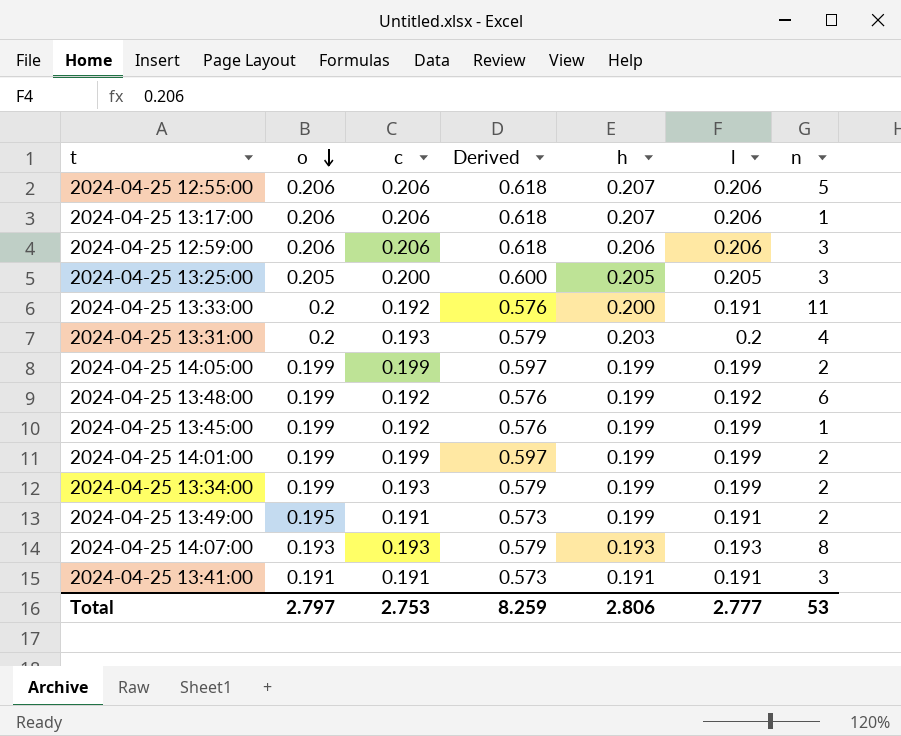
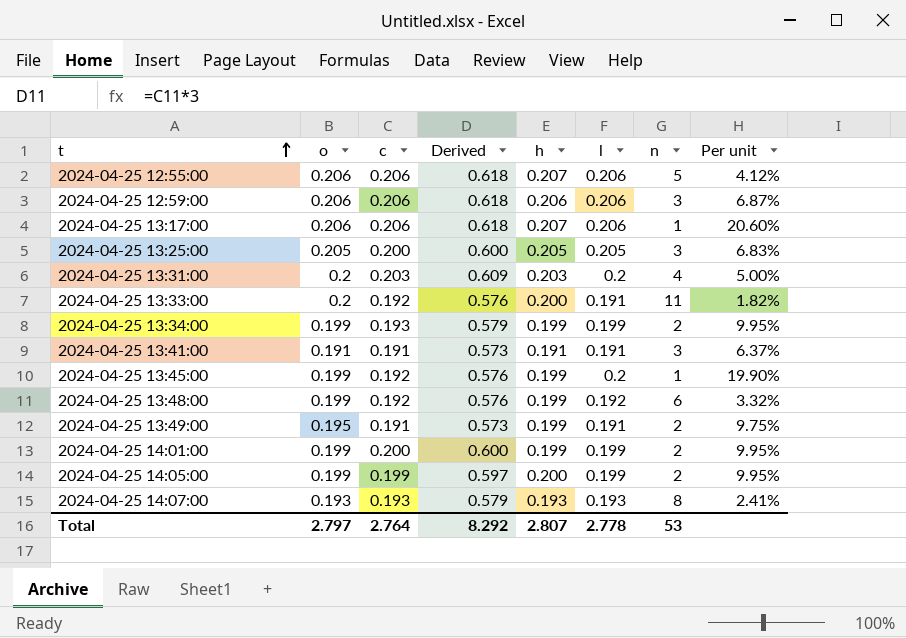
row order: o descending -> t ascending
column Per unit | formula: none -> [o] / [n]
2024-04-25 13:31:00 | c: 0.193 -> 0.203
2024-04-25 13:31:00 | Derived: 0.579 -> 0.609
2024-04-25 13:45:00 | l: 0.199 -> 0.2
2024-04-25 14:01:00 | c: 0.199 -> 0.200
2024-04-25 14:01:00 | Derived: 0.597 -> 0.600
2024-04-25 14:05:00 | h: 0.199 -> 0.200
Total | c: 2.753 -> 2.764
Total | Derived: 8.259 -> 8.292
Total | h: 2.806 -> 2.807
Total | l: 2.777 -> 2.778

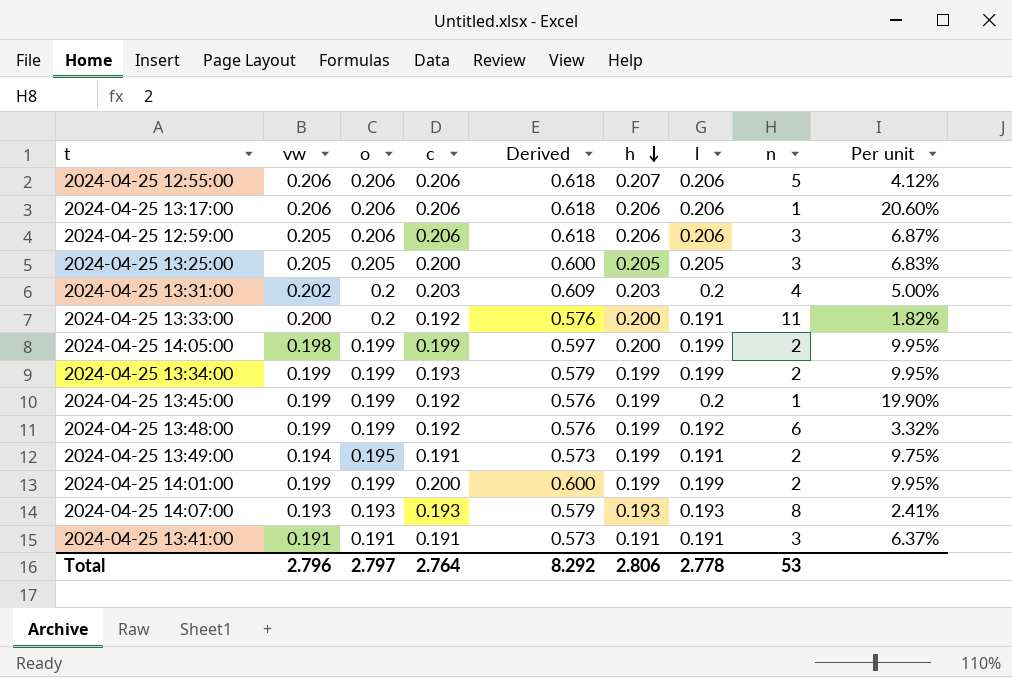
row order: t ascending -> h descending
column vw | position: none -> 2
2024-04-25 13:17:00 | h: 0.207 -> 0.206
Total | h: 2.807 -> 2.806

